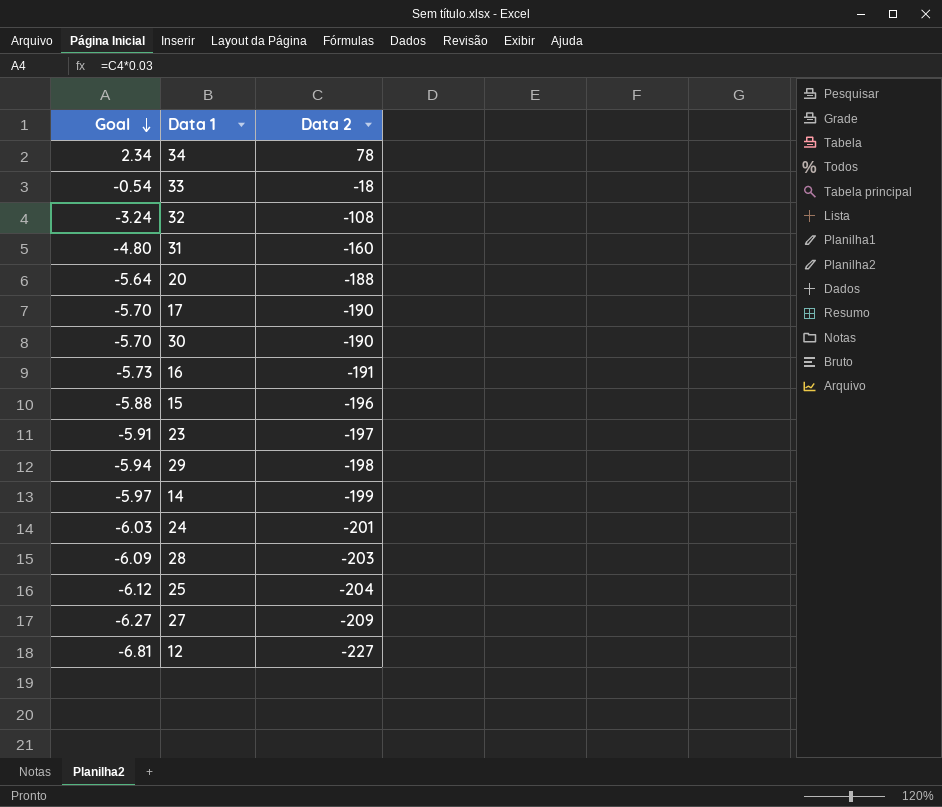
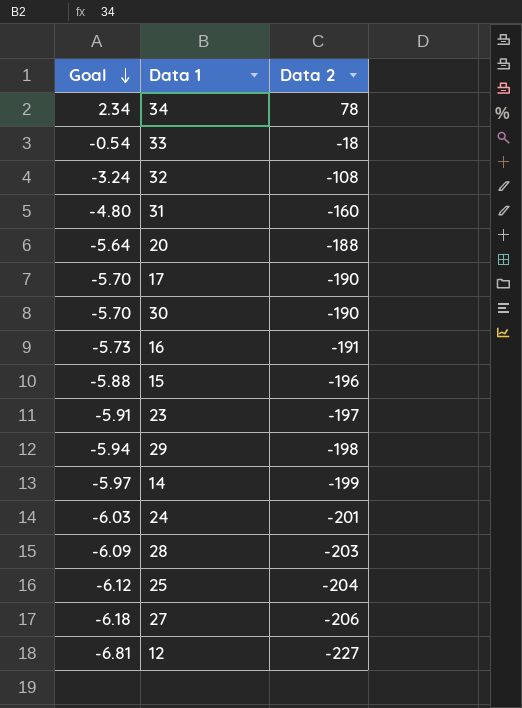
27 | Goal: -6.27 -> -6.18
27 | Data 2: -209 -> -206

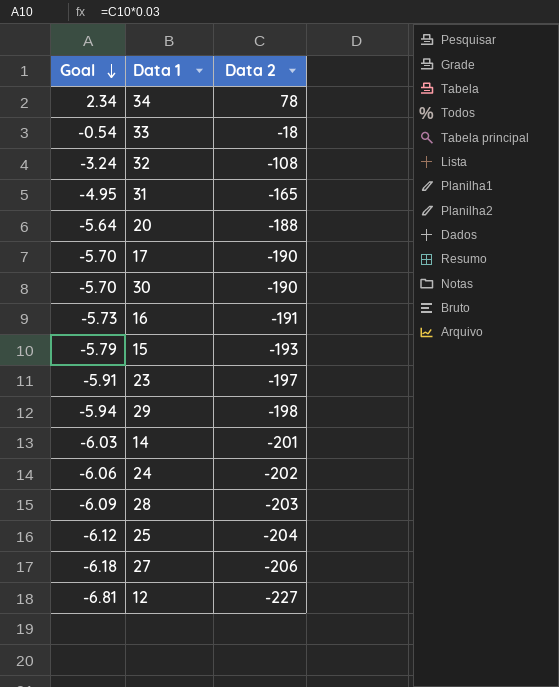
31 | Goal: -4.80 -> -4.95
31 | Data 2: -160 -> -165
15 | Goal: -5.88 -> -5.79
15 | Data 2: -196 -> -193
14 | Goal: -5.97 -> -6.03
14 | Data 2: -199 -> -201
24 | Goal: -6.03 -> -6.06
24 | Data 2: -201 -> -202

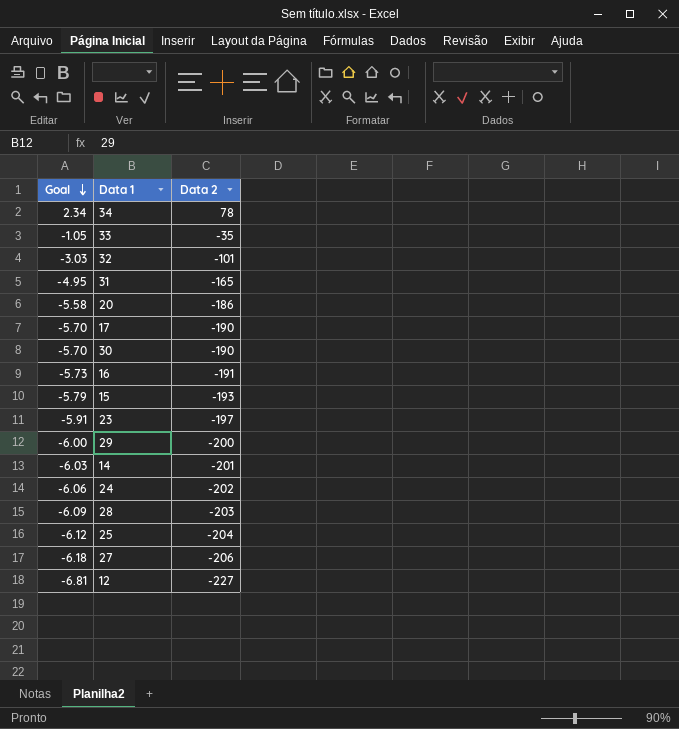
33 | Goal: -0.54 -> -1.05
33 | Data 2: -18 -> -35
32 | Goal: -3.24 -> -3.03
32 | Data 2: -108 -> -101
20 | Goal: -5.64 -> -5.58
20 | Data 2: -188 -> -186
29 | Goal: -5.94 -> -6.00
29 | Data 2: -198 -> -200

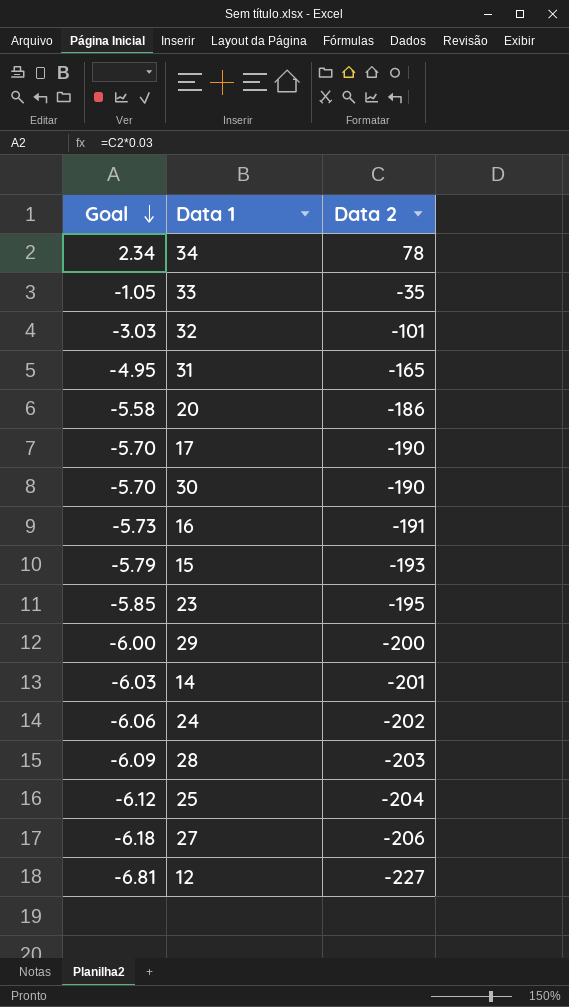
23 | Goal: -5.91 -> -5.85
23 | Data 2: -197 -> -195

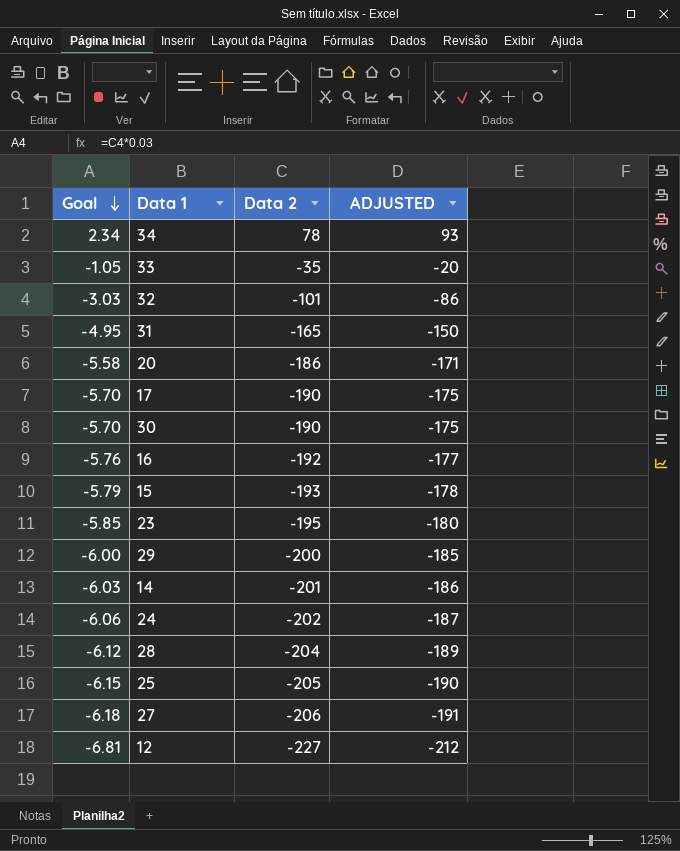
column ADJUSTED | formula: none -> [Data 2] + 15
16 | Goal: -5.73 -> -5.76
16 | Data 2: -191 -> -192
28 | Goal: -6.09 -> -6.12
28 | Data 2: -203 -> -204
25 | Goal: -6.12 -> -6.15
25 | Data 2: -204 -> -205

